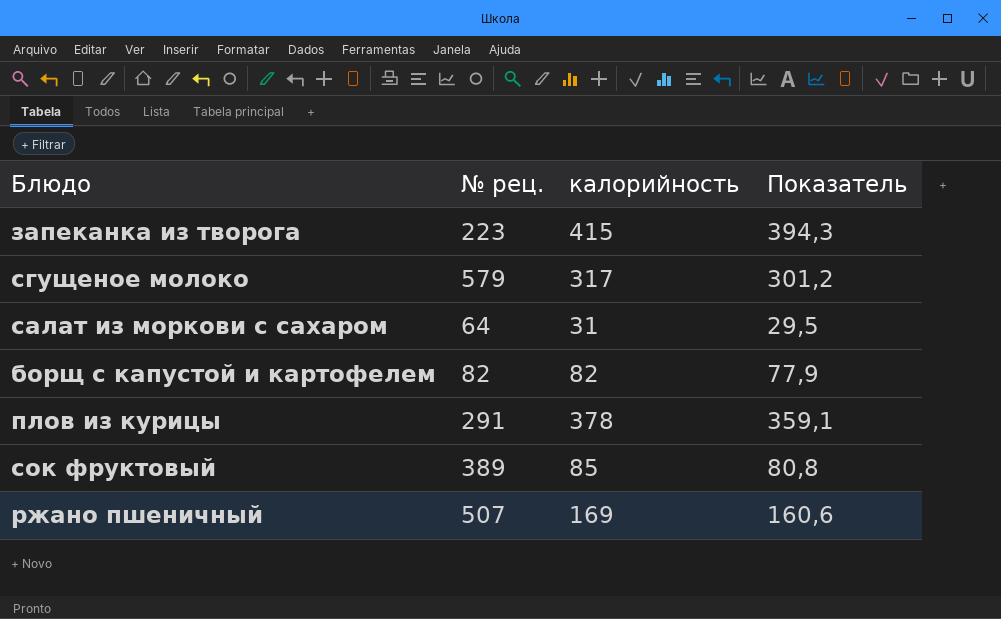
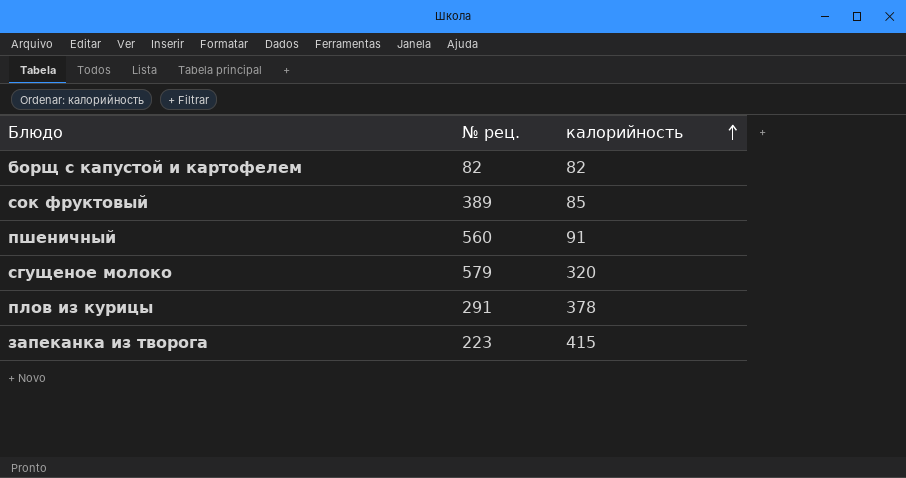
row order: none -> калорийность ascending
column Показатель | formula: [калорийность] * 0,95 -> none
row салат из моркови с сахаром: 64 | 31 | 29,5 -> none
row ржано пшеничный: 507 | 169 | 160,6 -> none
row пшеничный: none -> 560 | 91
сгущеное молоко | калорийность: 317 -> 320

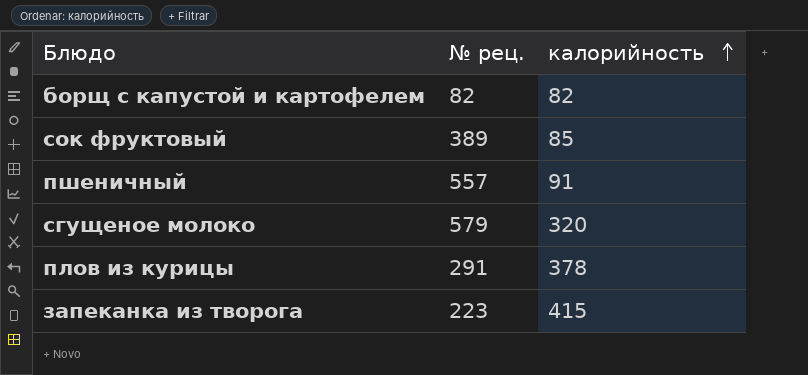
пшеничный | № рец.: 560 -> 557

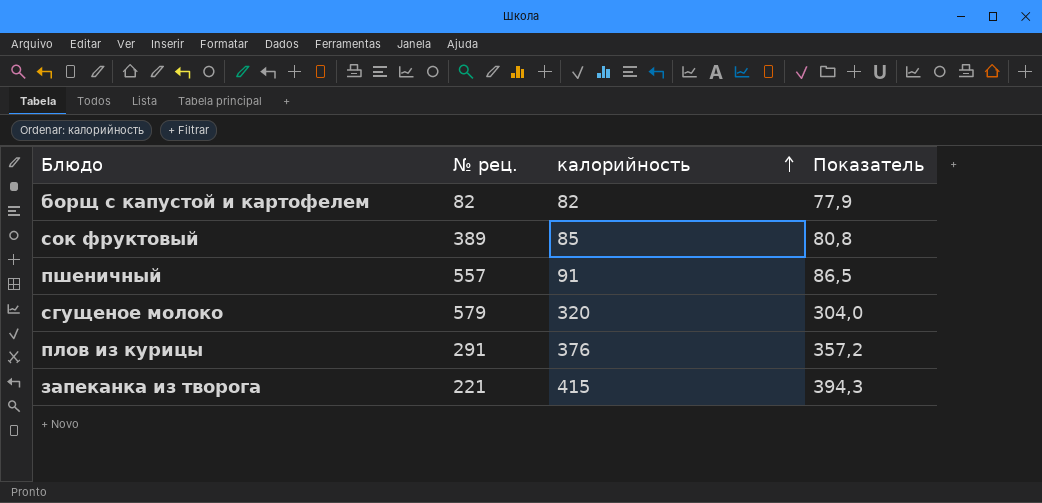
column Показатель | formula: none -> [калорийность] * 0,95
плов из курицы | калорийность: 378 -> 376
запеканка из творога | № рец.: 223 -> 221

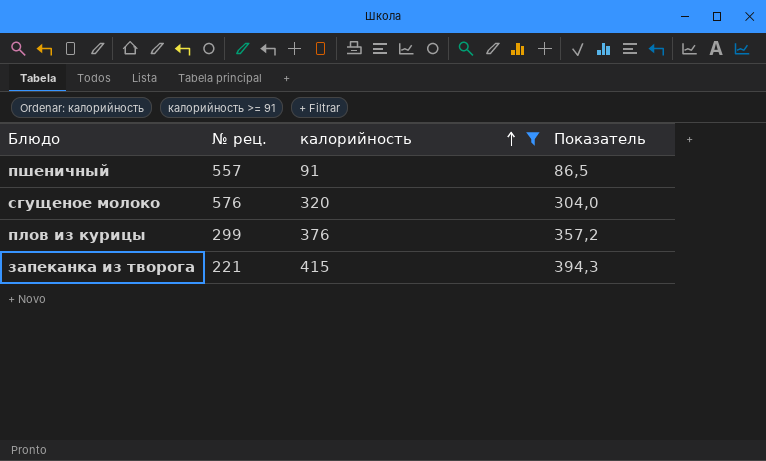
filter: none -> калорийность >= 91
сгущеное молоко | № рец.: 579 -> 576
плов из курицы | № рец.: 291 -> 299

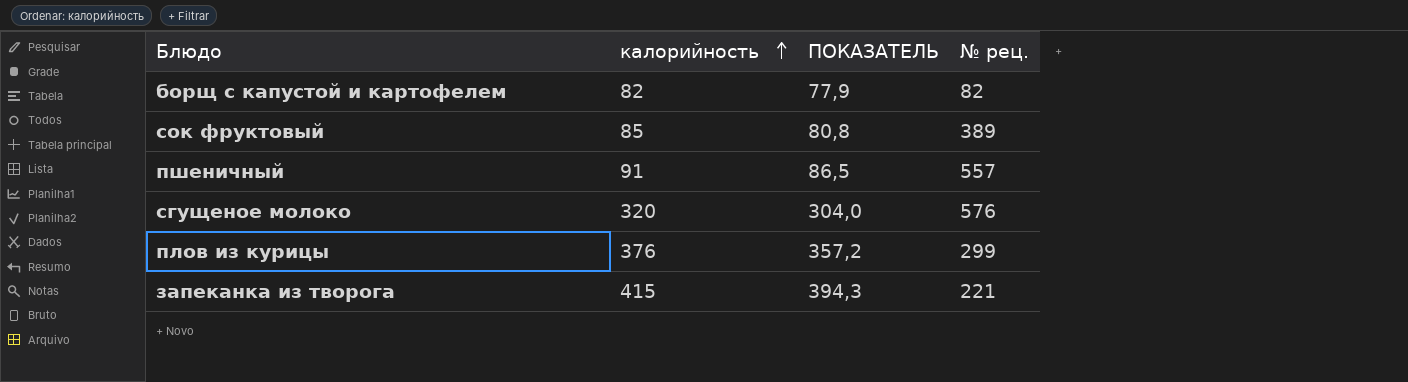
filter: калорийность >= 91 -> none
column name: Показатель -> ПОКАЗАТЕЛЬ
column № рец. | position: 2 -> 4

